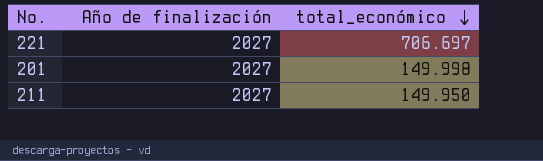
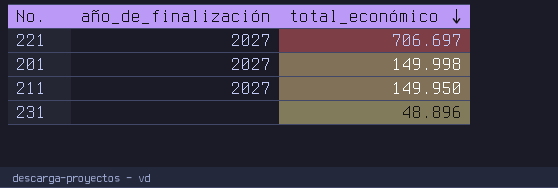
column name: Año de finalización -> año_de_finalización
row 231: none -> none | 48.896

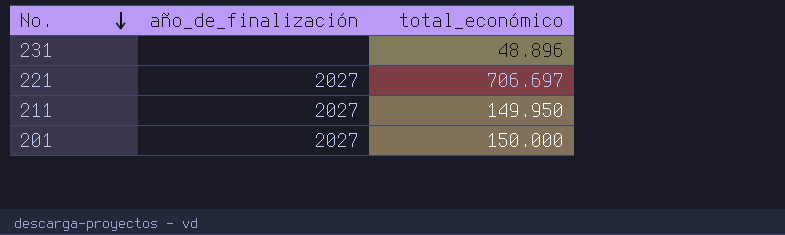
row order: total_económico descending -> No. descending
201 | total_económico: 149.998 -> 150.000

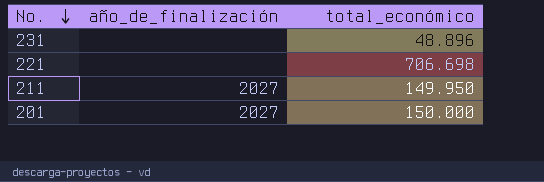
221 | año_de_finalización: 2027 -> none
221 | total_económico: 706.697 -> 706.698

